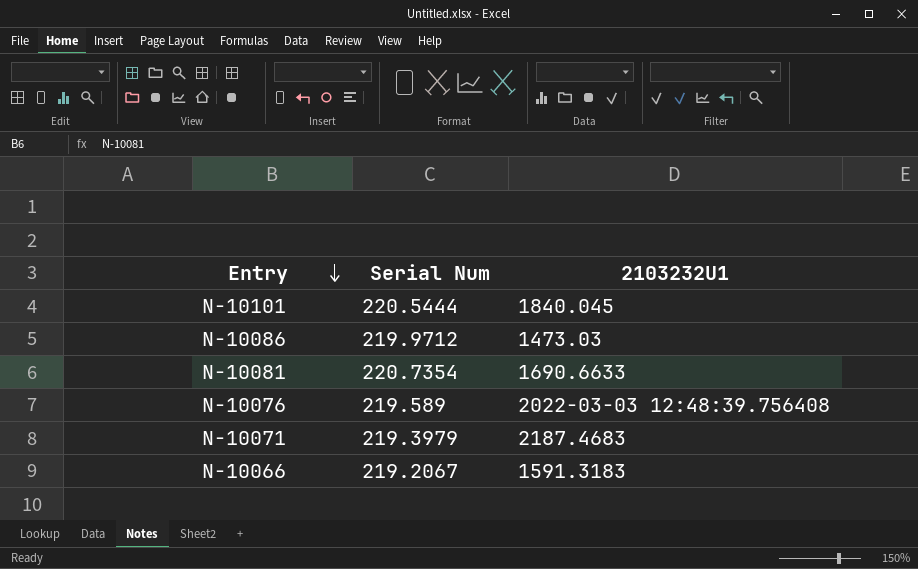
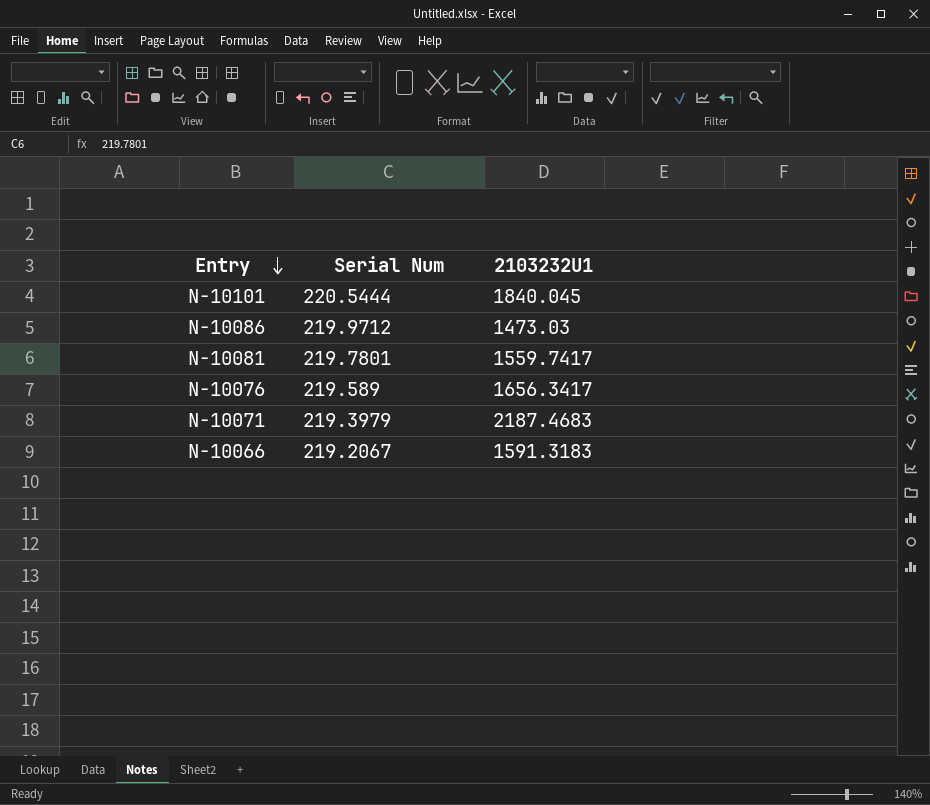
N-10081 | Serial Num: 220.7354 -> 219.7801
N-10081 | 2103232U1: 1690.6633 -> 1559.7417
N-10076 | 2103232U1: 2022-03-03 12:48:39.756408 -> 1656.3417

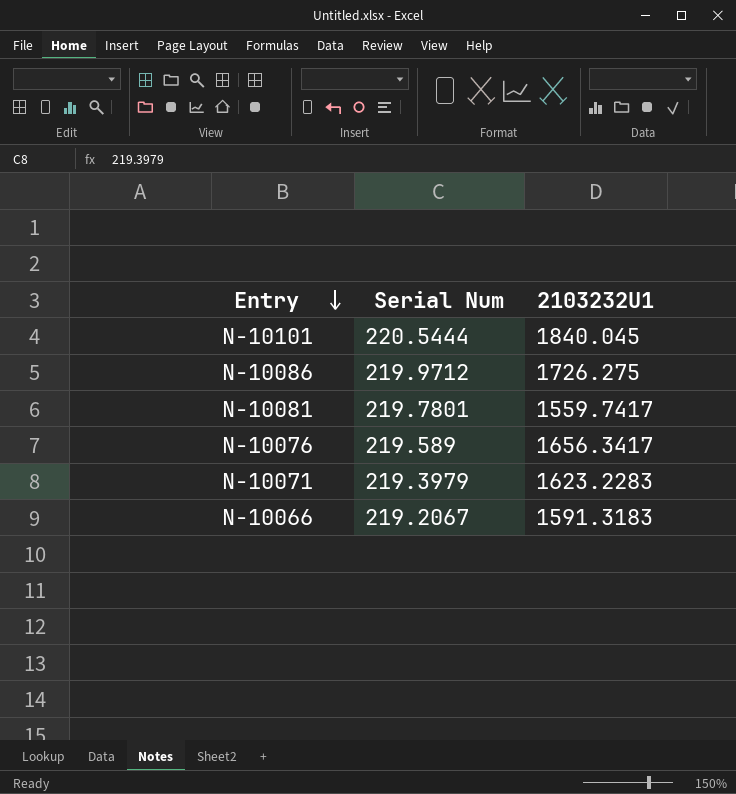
N-10086 | 2103232U1: 1473.03 -> 1726.275
N-10071 | 2103232U1: 2187.4683 -> 1623.2283

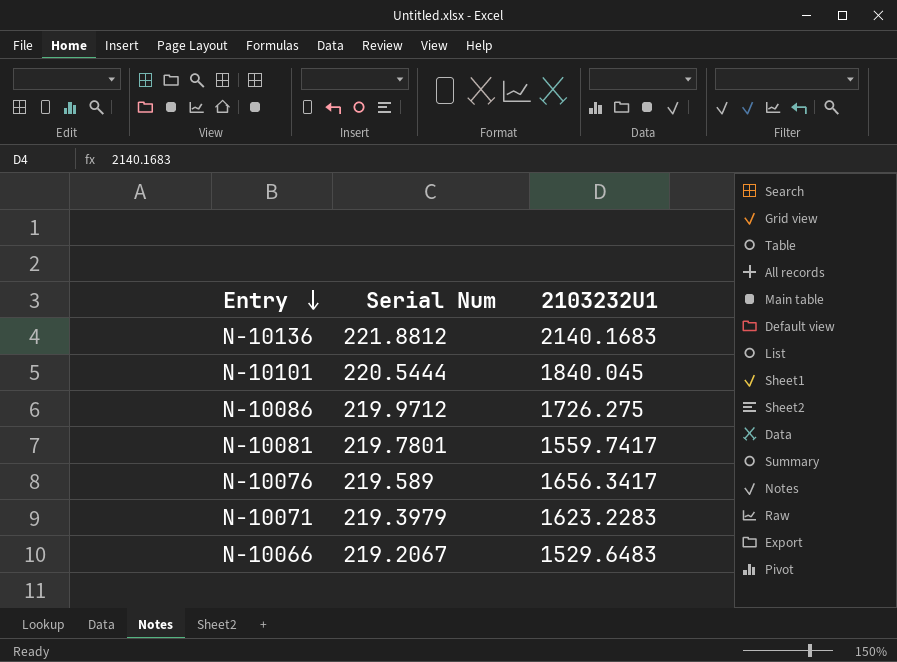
row N-10136: none -> 221.8812 | 2140.1683
N-10066 | 2103232U1: 1591.3183 -> 1529.6483

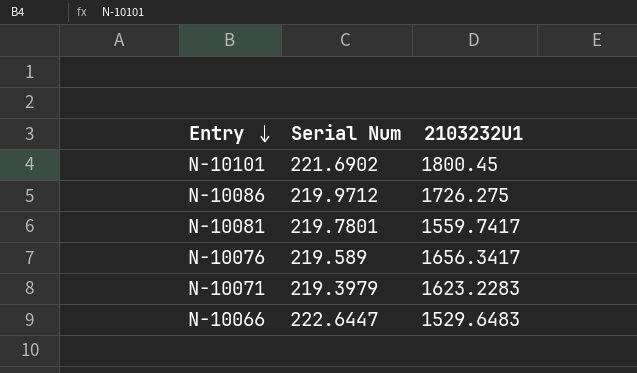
row N-10136: 221.8812 | 2140.1683 -> none
N-10101 | Serial Num: 220.5444 -> 221.6902
N-10101 | 2103232U1: 1840.045 -> 1800.45
N-10066 | Serial Num: 219.2067 -> 222.6447

